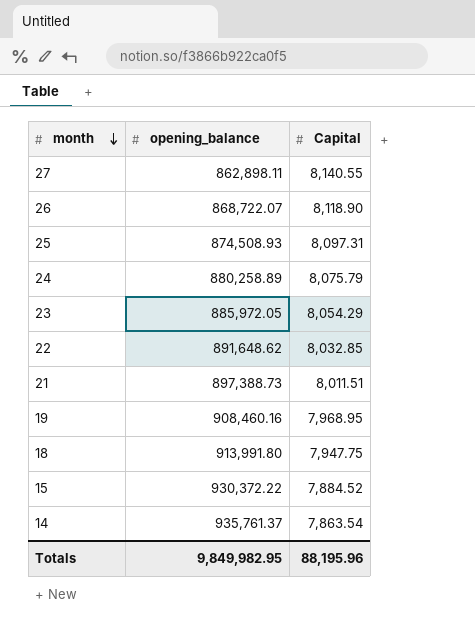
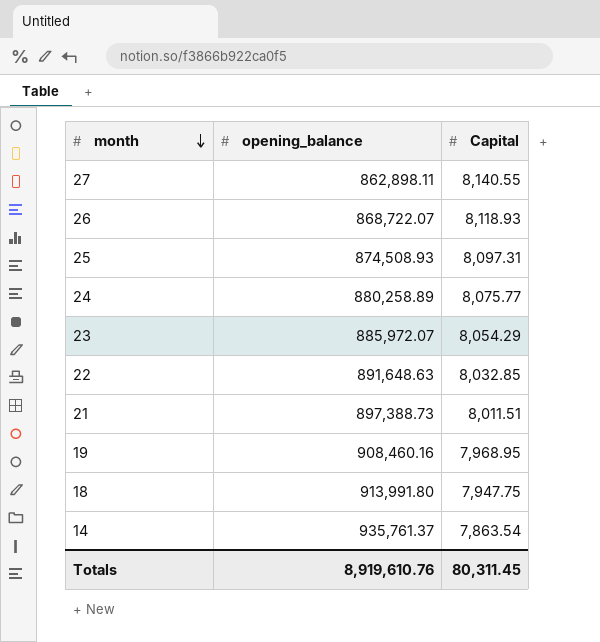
row 15: 930,372.22 | 7,884.52 -> none
26 | Capital: 8,118.90 -> 8,118.93
24 | Capital: 8,075.79 -> 8,075.77
23 | opening_balance: 885,972.05 -> 885,972.07
22 | opening_balance: 891,648.62 -> 891,648.63
Totals | opening_balance: 9,849,982.95 -> 8,919,610.76
Totals | Capital: 88,195.96 -> 80,311.45

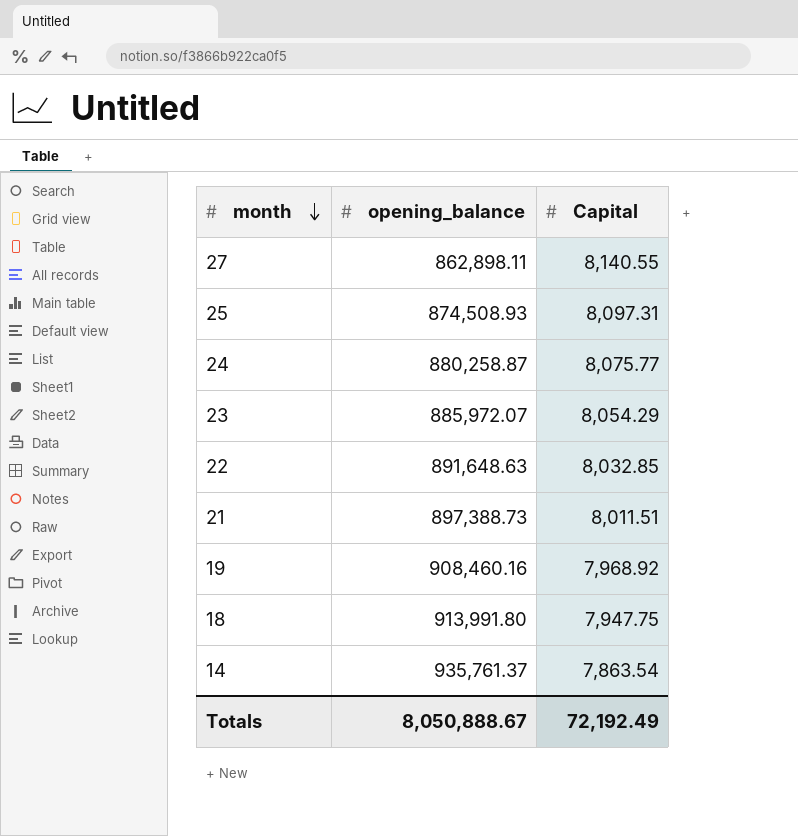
row 26: 868,722.07 | 8,118.93 -> none
24 | opening_balance: 880,258.89 -> 880,258.87
19 | Capital: 7,968.95 -> 7,968.92
Totals | opening_balance: 8,919,610.76 -> 8,050,888.67
Totals | Capital: 80,311.45 -> 72,192.49

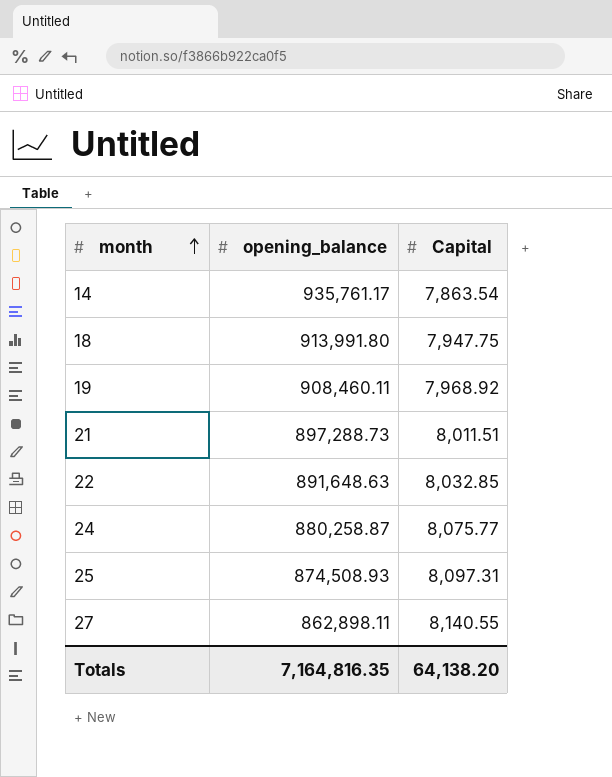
row order: month descending -> month ascending
row 23: 885,972.07 | 8,054.29 -> none
14 | opening_balance: 935,761.37 -> 935,761.17
19 | opening_balance: 908,460.16 -> 908,460.11
21 | opening_balance: 897,388.73 -> 897,288.73
Totals | opening_balance: 8,050,888.67 -> 7,164,816.35
Totals | Capital: 72,192.49 -> 64,138.20

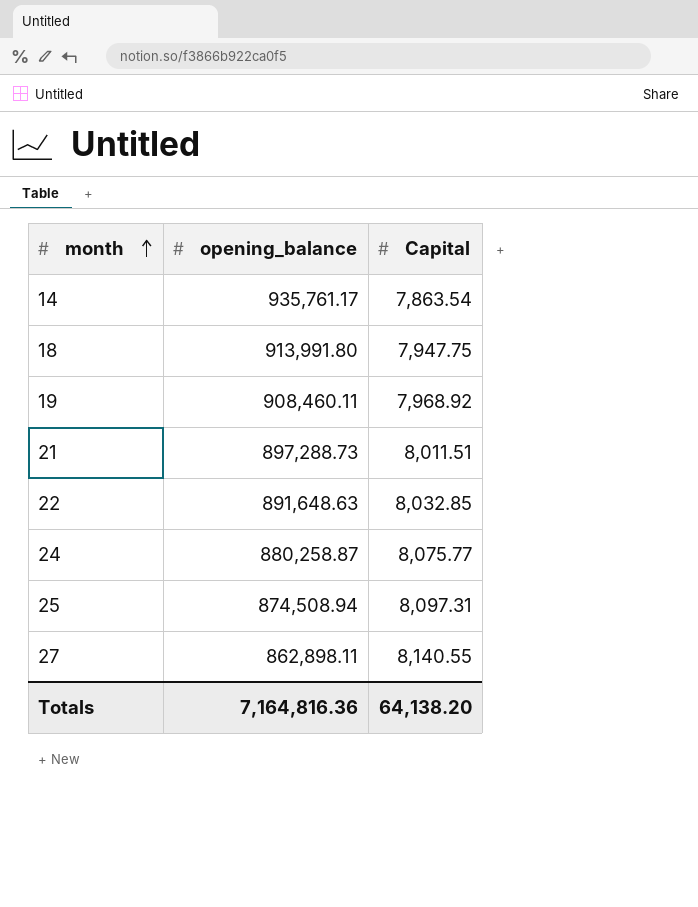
25 | opening_balance: 874,508.93 -> 874,508.94
Totals | opening_balance: 7,164,816.35 -> 7,164,816.36

